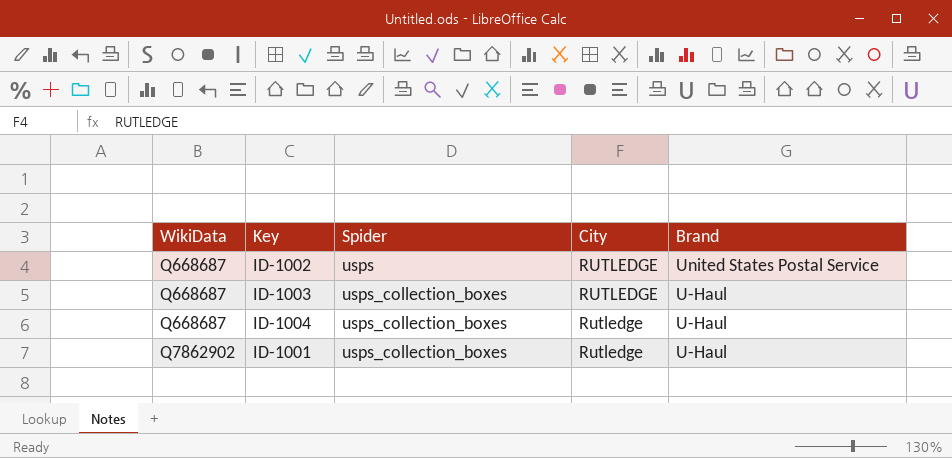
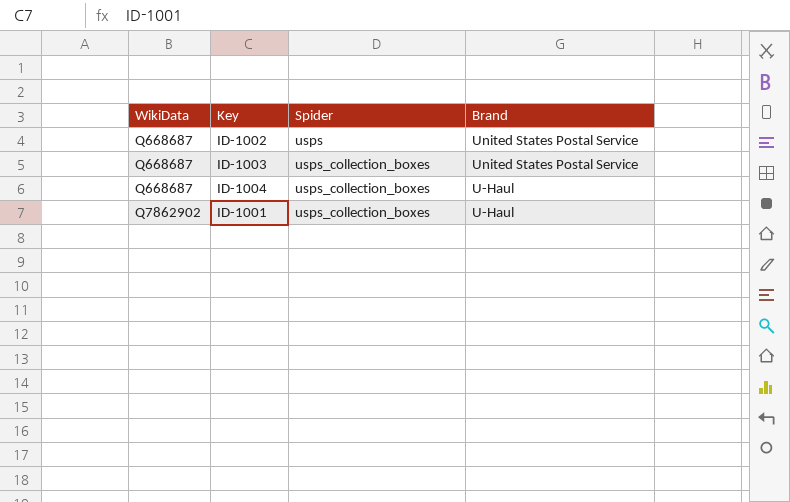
column City | position: 4 -> none
ID-1003 | Brand: U-Haul -> United States Postal Service

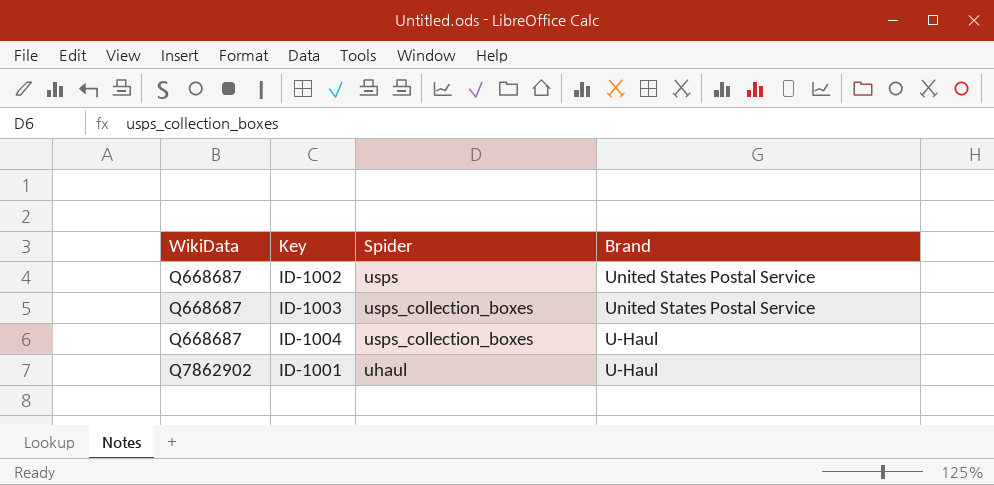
ID-1001 | Spider: usps_collection_boxes -> uhaul

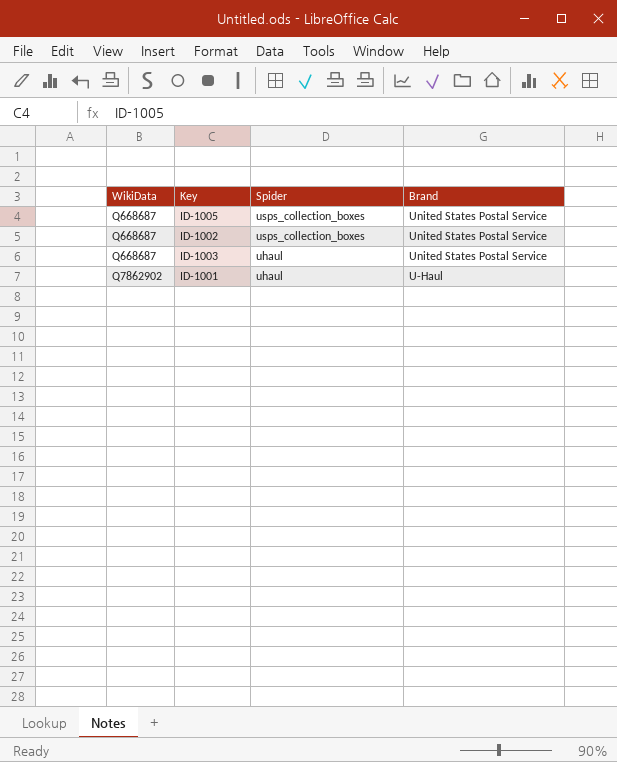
row ID-1004: Q668687 | usps_collection_boxes | U-Haul -> none
row ID-1005: none -> Q668687 | usps_collection_boxes | United States Postal Service
ID-1002 | Spider: usps -> usps_collection_boxes
ID-1003 | Spider: usps_collection_boxes -> uhaul

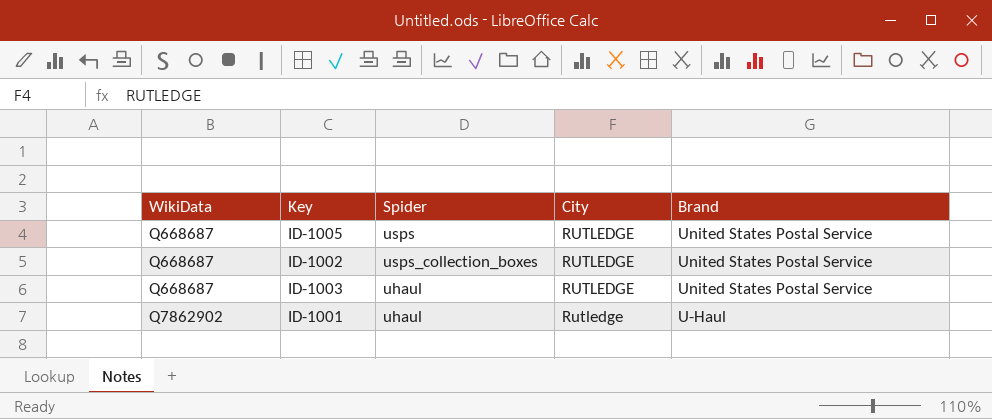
column City | position: none -> 4
ID-1005 | Spider: usps_collection_boxes -> usps

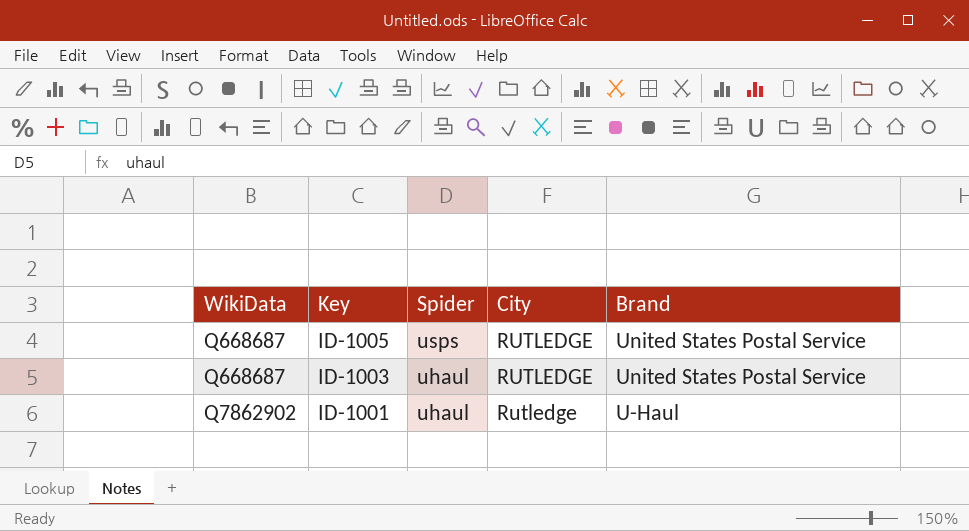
row ID-1002: Q668687 | usps_collection_boxes | RUTLEDGE | United States Postal Service -> none

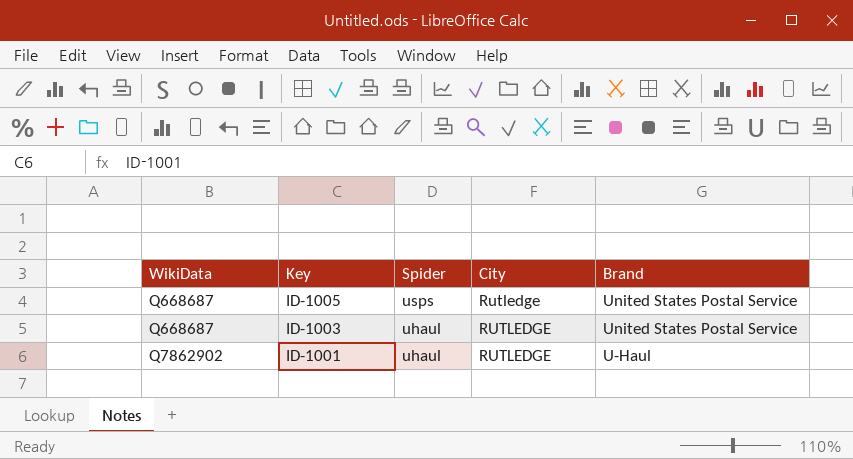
ID-1005 | City: RUTLEDGE -> Rutledge
ID-1001 | City: Rutledge -> RUTLEDGE

